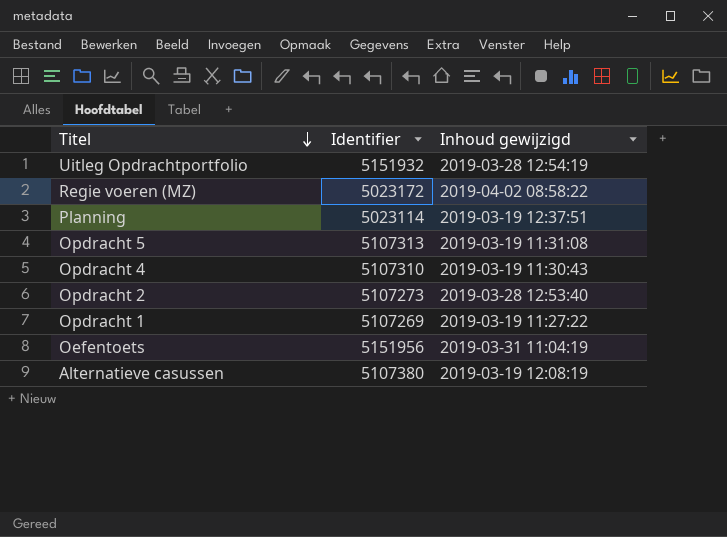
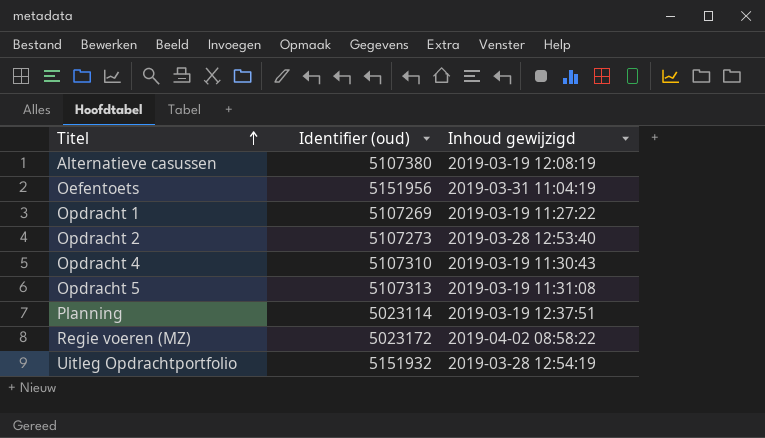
row order: Titel descending -> Titel ascending
column name: Identifier -> Identifier (oud)

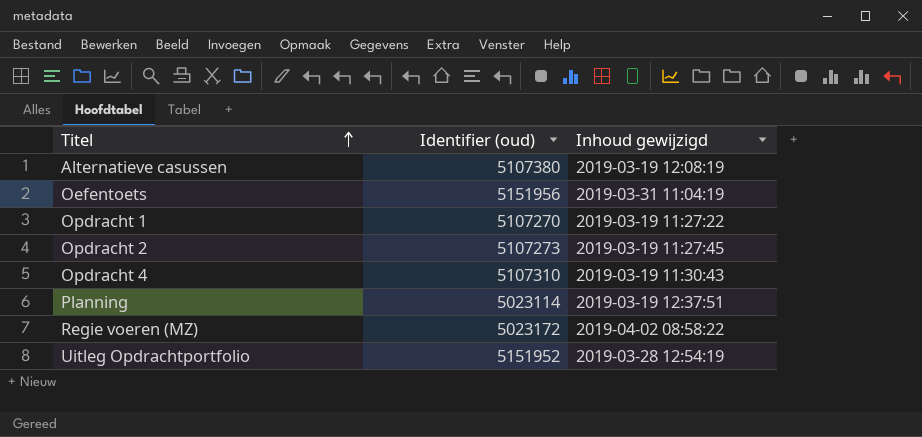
row Opdracht 5: 5107313 | 2019-03-19 11:31:08 -> none
Opdracht 1 | Identifier (oud): 5107269 -> 5107270
Opdracht 2 | Inhoud gewijzigd: 2019-03-28 12:53:40 -> 2019-03-19 11:27:45
Uitleg Opdrachtportfolio | Identifier (oud): 5151932 -> 5151952

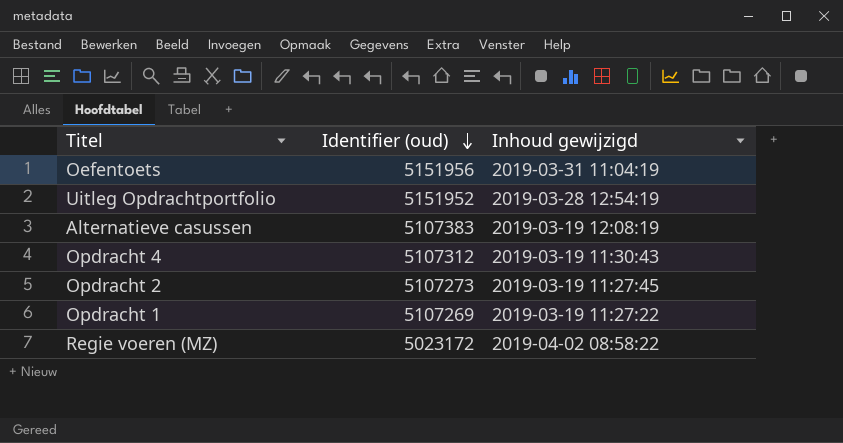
row order: Titel ascending -> Identifier (oud) descending
row Planning: 5023114 | 2019-03-19 12:37:51 -> none
Alternatieve casussen | Identifier (oud): 5107380 -> 5107383
Opdracht 4 | Identifier (oud): 5107310 -> 5107312
Opdracht 1 | Identifier (oud): 5107270 -> 5107269

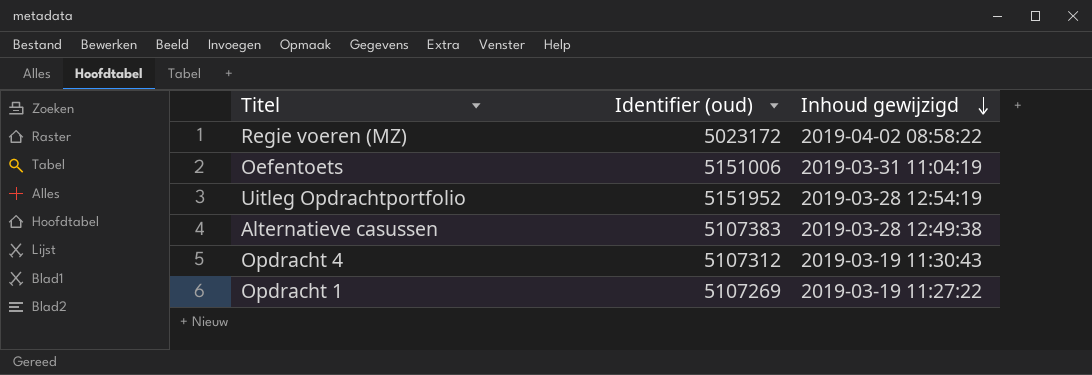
row order: Identifier (oud) descending -> Inhoud gewijzigd descending
row Opdracht 2: 5107273 | 2019-03-19 11:27:45 -> none
Oefentoets | Identifier (oud): 5151956 -> 5151006
Alternatieve casussen | Inhoud gewijzigd: 2019-03-19 12:08:19 -> 2019-03-28 12:49:38

